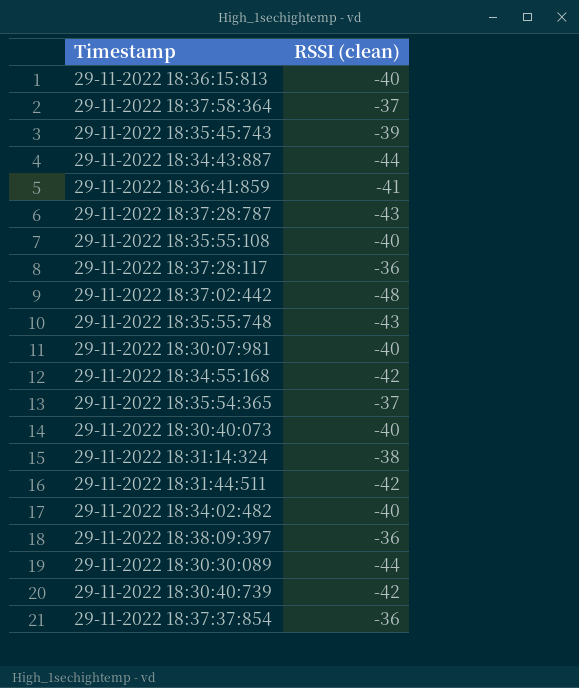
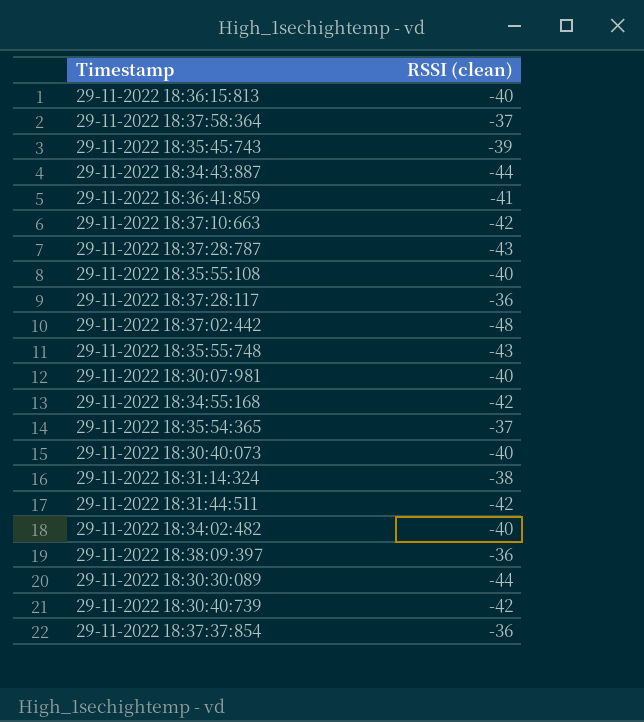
row 29-11-2022 18:37:10:663: none -> -42

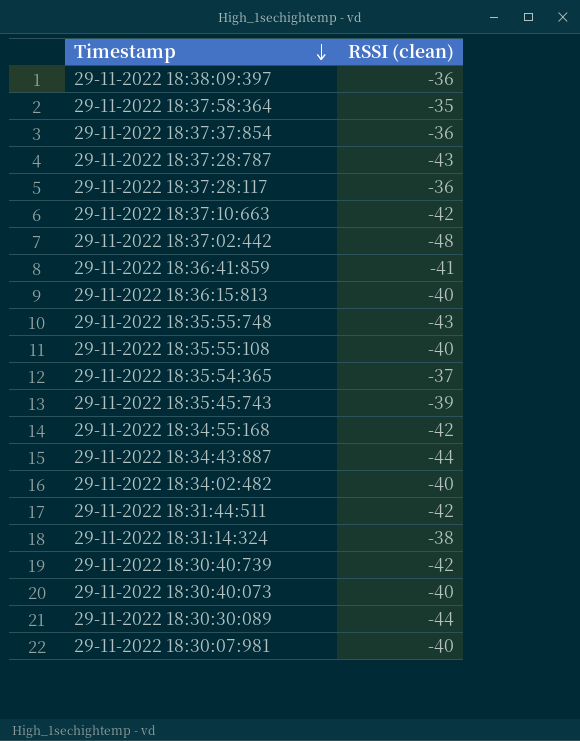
row order: none -> Timestamp descending
29-11-2022 18:37:58:364 | RSSI (clean): -37 -> -35

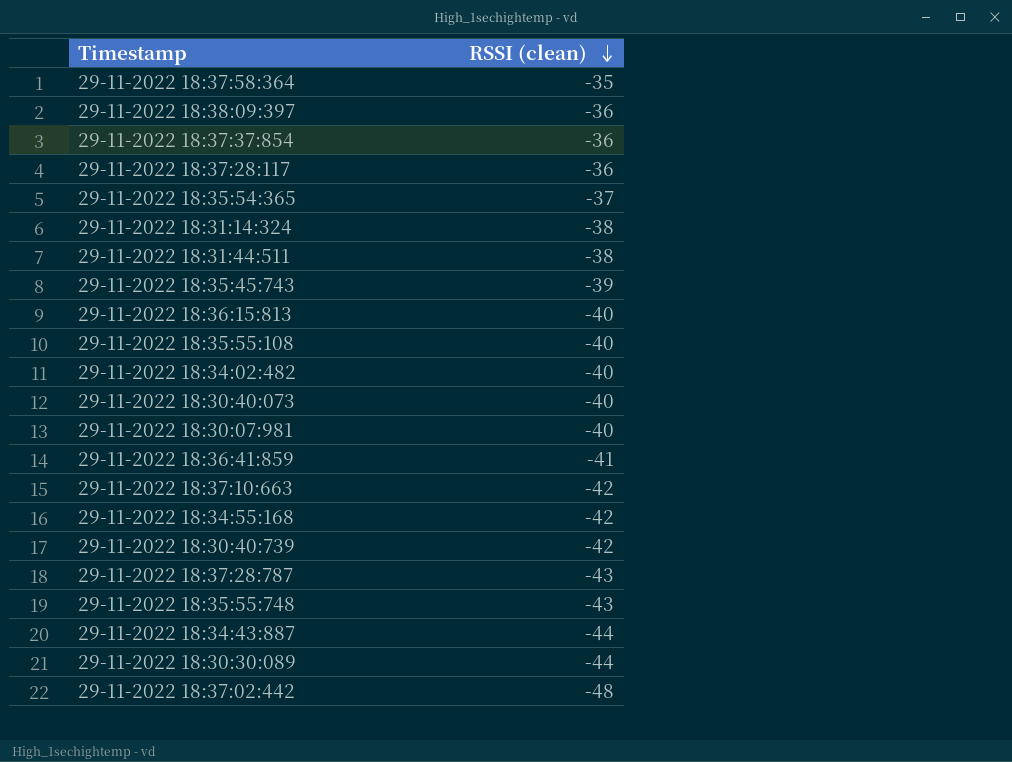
row order: Timestamp descending -> RSSI (clean) descending
29-11-2022 18:31:44:511 | RSSI (clean): -42 -> -38

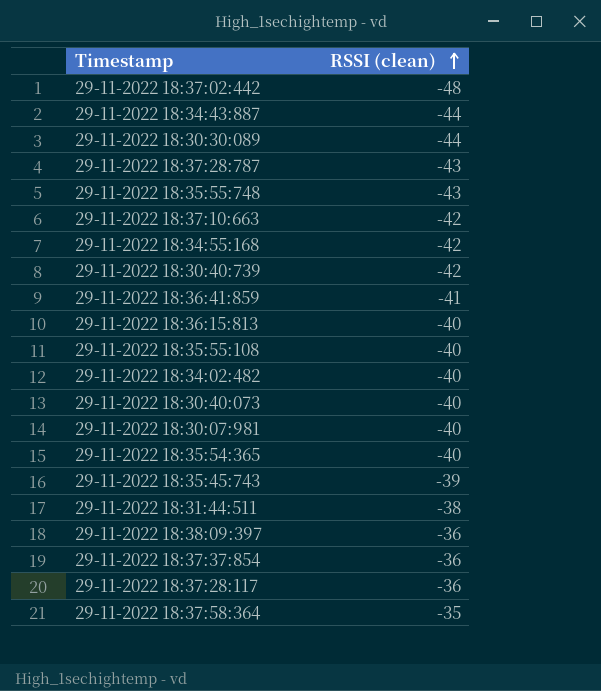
row order: RSSI (clean) descending -> RSSI (clean) ascending
row 29-11-2022 18:31:14:324: -38 -> none
29-11-2022 18:35:54:365 | RSSI (clean): -37 -> -40

